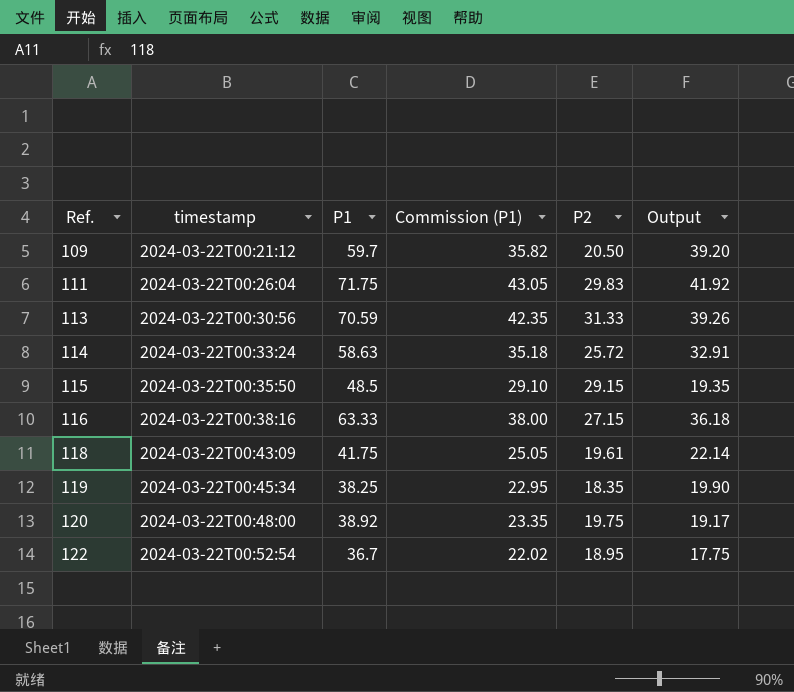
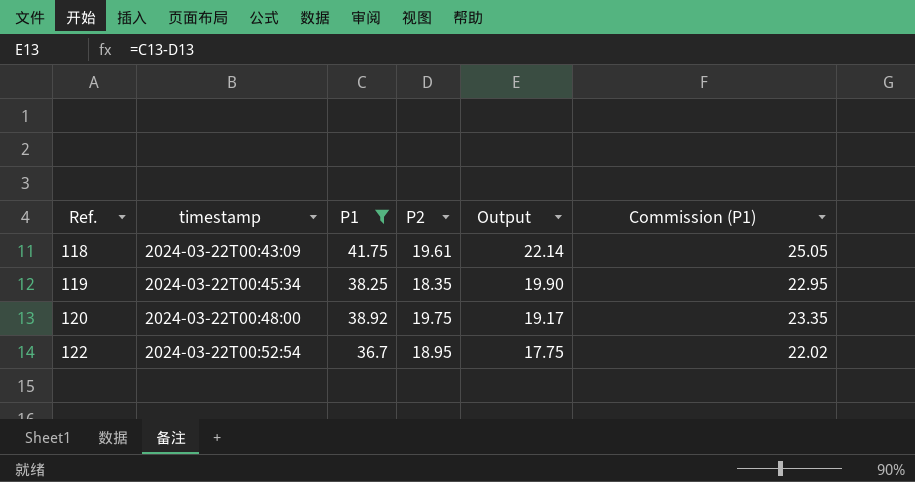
filter: none -> P1 <= 41.75
column Commission (P1) | position: 4 -> 6

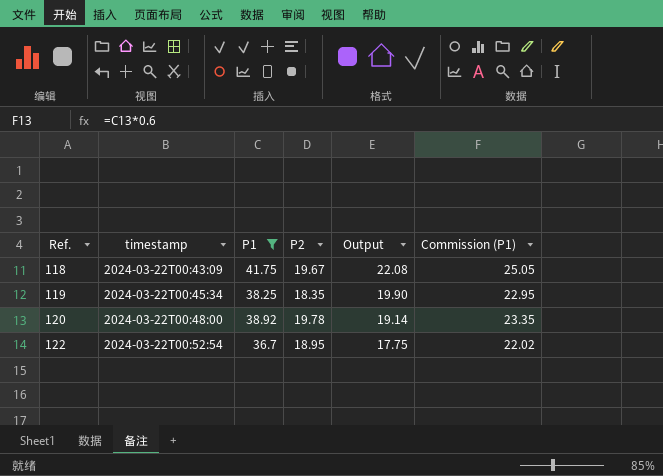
118 | P2: 19.61 -> 19.67
118 | Output: 22.14 -> 22.08
120 | P2: 19.75 -> 19.78
120 | Output: 19.17 -> 19.14

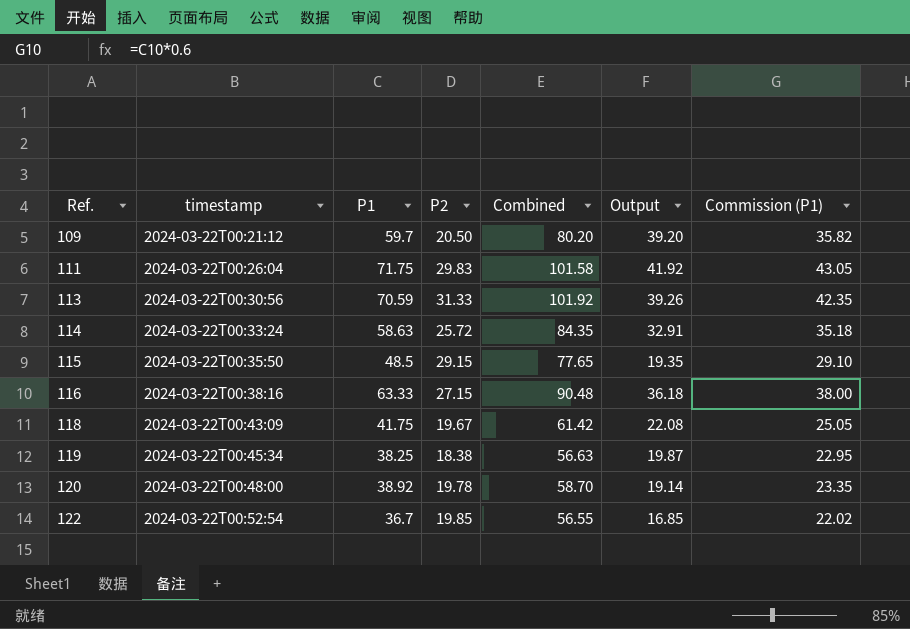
filter: P1 <= 41.75 -> none
column Combined | formula: none -> [P1] + [P2]
119 | P2: 18.35 -> 18.38
119 | Output: 19.90 -> 19.87
122 | P2: 18.95 -> 19.85
122 | Output: 17.75 -> 16.85

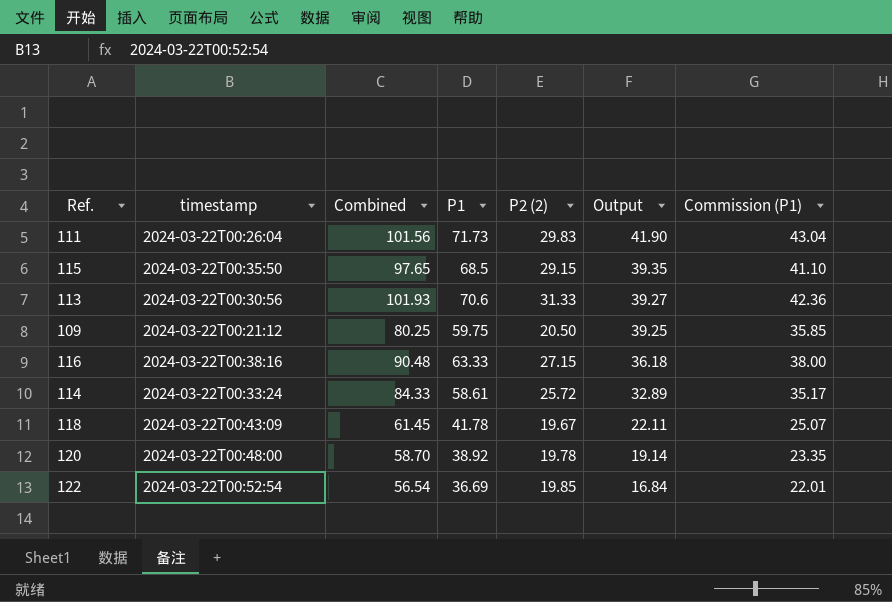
row order: Ref. ascending -> Output descending
column Combined | position: 5 -> 3
column name: P2 -> P2 (2)
row 119: 2024-03-22T00:45:34 | 38.25 | 18.38 | 56.63 | 19.87 | 22.95 -> none
111 | Combined: 101.58 -> 101.56
111 | P1: 71.75 -> 71.73
111 | Output: 41.92 -> 41.90
111 | Commission (P1): 43.05 -> 43.04
115 | Combined: 77.65 -> 97.65
115 | P1: 48.5 -> 68.5
115 | Output: 19.35 -> 39.35
115 | Commission (P1): 29.10 -> 41.10
113 | Combined: 101.92 -> 101.93
113 | P1: 70.59 -> 70.6
113 | Output: 39.26 -> 39.27
113 | Commission (P1): 42.35 -> 42.36
109 | Combined: 80.20 -> 80.25
109 | P1: 59.7 -> 59.75
109 | Output: 39.20 -> 39.25
109 | Commission (P1): 35.82 -> 35.85
114 | Combined: 84.35 -> 84.33
114 | P1: 58.63 -> 58.61
114 | Output: 32.91 -> 32.89
114 | Commission (P1): 35.18 -> 35.17
118 | Combined: 61.42 -> 61.45
118 | P1: 41.75 -> 41.78
118 | Output: 22.08 -> 22.11
118 | Commission (P1): 25.05 -> 25.07
122 | Combined: 56.55 -> 56.54
122 | P1: 36.7 -> 36.69
122 | Output: 16.85 -> 16.84
122 | Commission (P1): 22.02 -> 22.01

